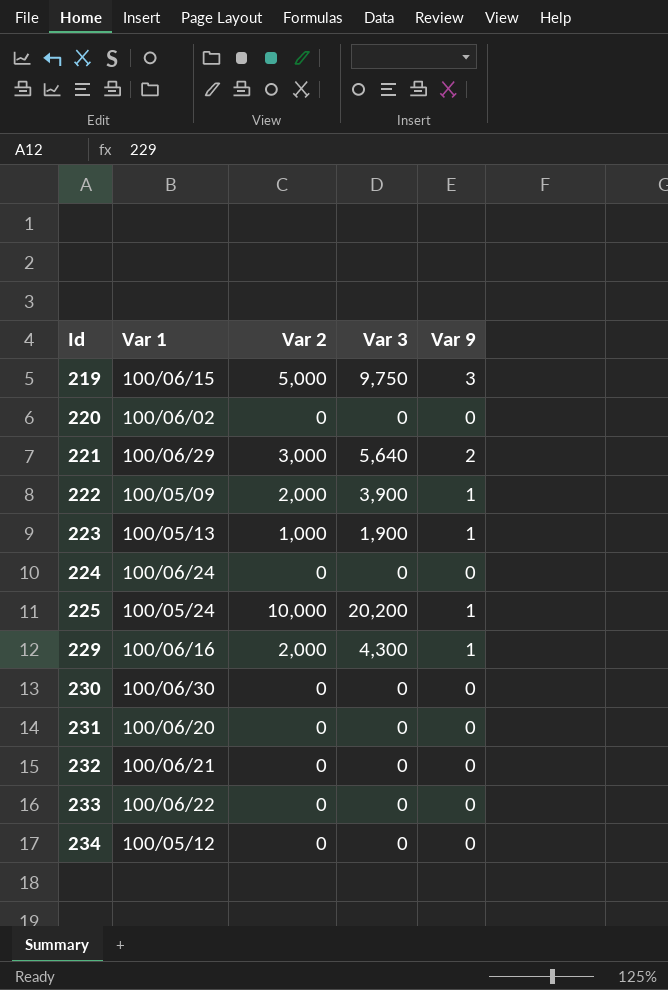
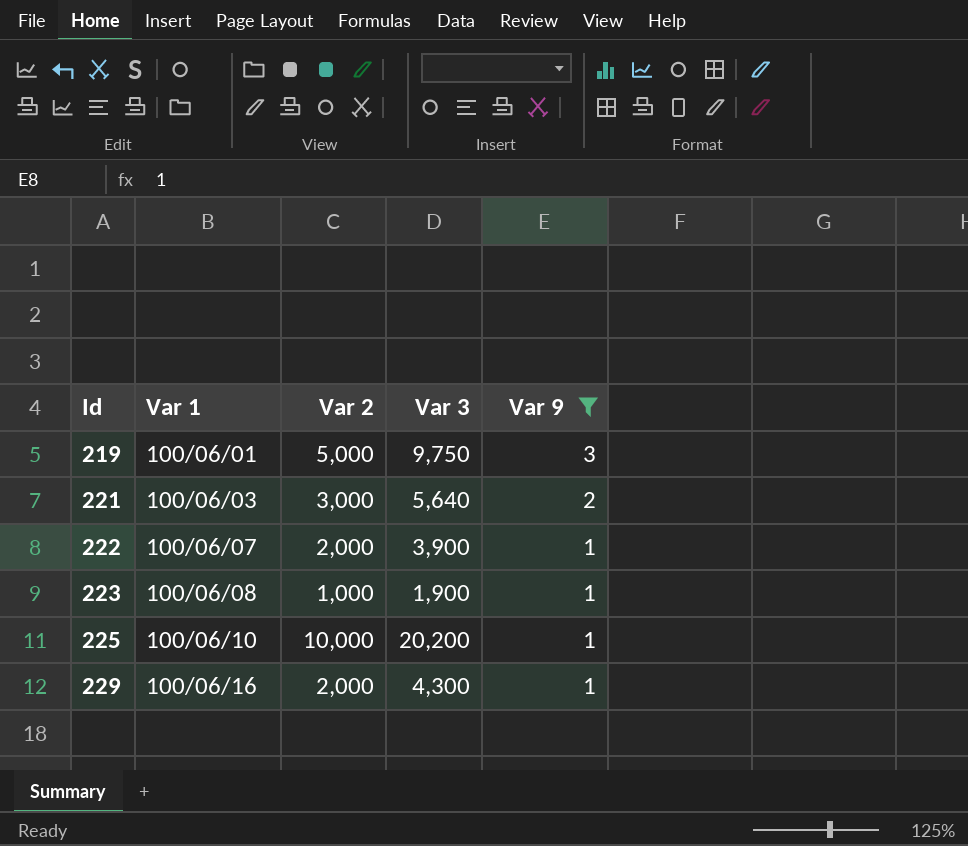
filter: none -> Var 9 != 0
219 | Var 1: 100/06/15 -> 100/06/01
221 | Var 1: 100/06/29 -> 100/06/03
222 | Var 1: 100/05/09 -> 100/06/07
223 | Var 1: 100/05/13 -> 100/06/08
225 | Var 1: 100/05/24 -> 100/06/10

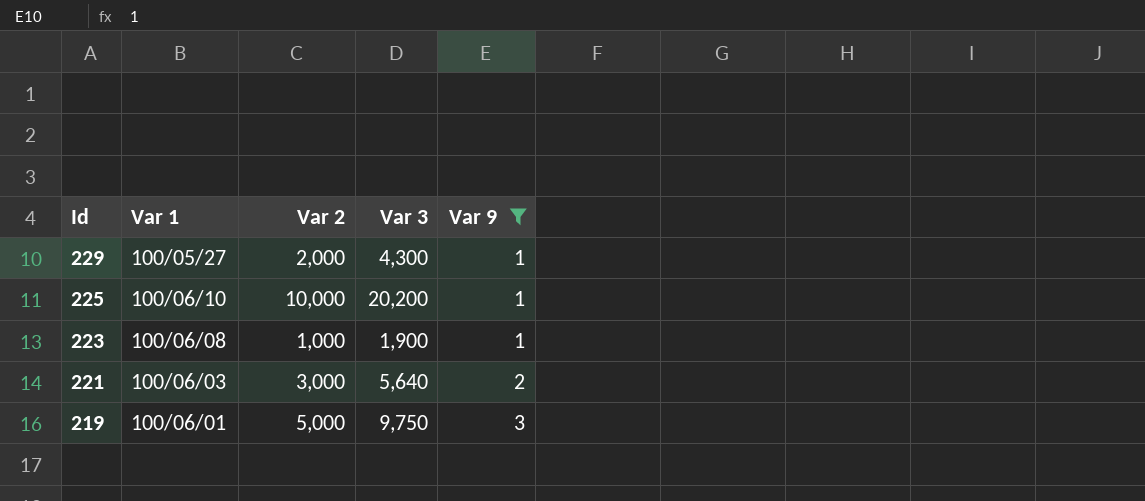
row order: Id ascending -> Id descending
row 222: 100/06/07 | 2,000 | 3,900 | 1 -> none
229 | Var 1: 100/06/16 -> 100/05/27

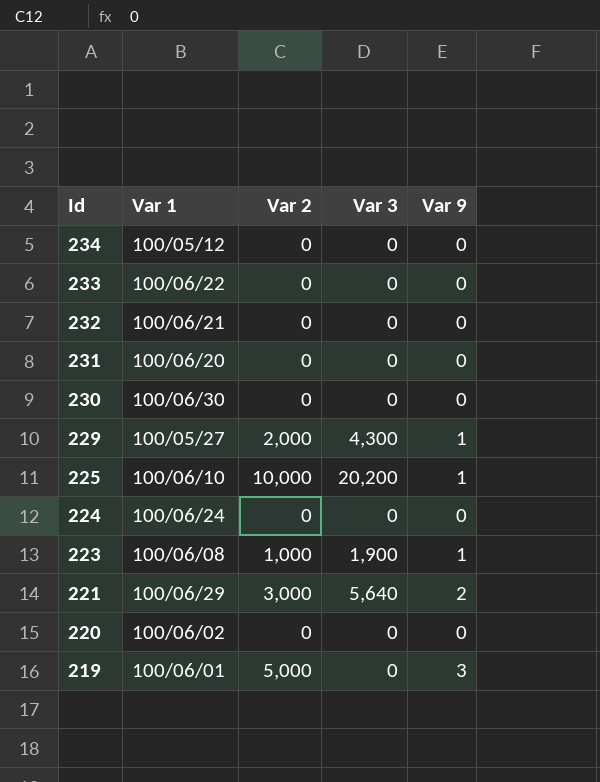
filter: Var 9 != 0 -> none
221 | Var 1: 100/06/03 -> 100/06/29
219 | Var 3: 9,750 -> 0

